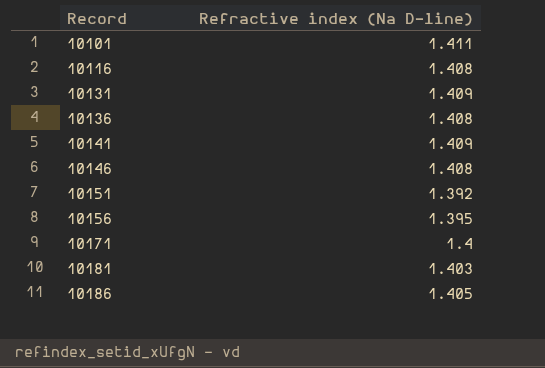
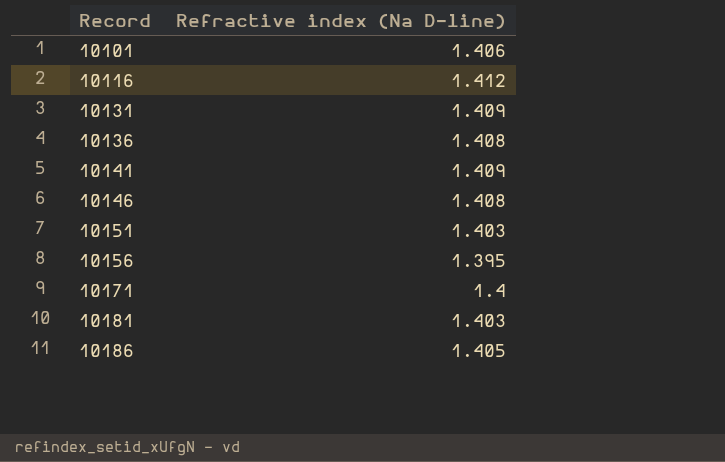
10101 | Refractive index (Na D-line): 1.411 -> 1.406
10116 | Refractive index (Na D-line): 1.408 -> 1.412
10151 | Refractive index (Na D-line): 1.392 -> 1.403

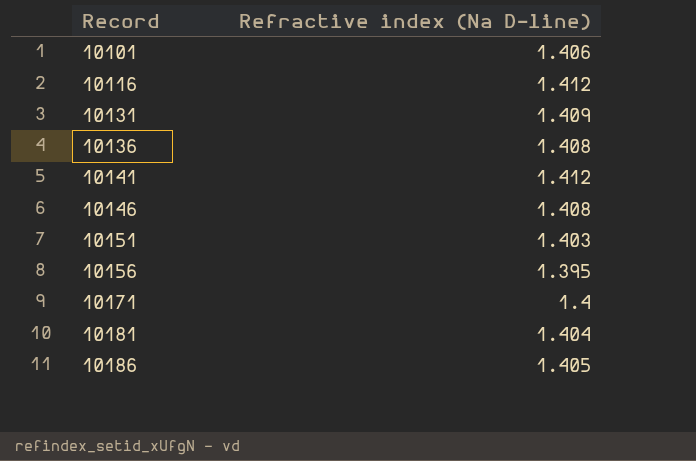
10141 | Refractive index (Na D-line): 1.409 -> 1.412
10181 | Refractive index (Na D-line): 1.403 -> 1.404

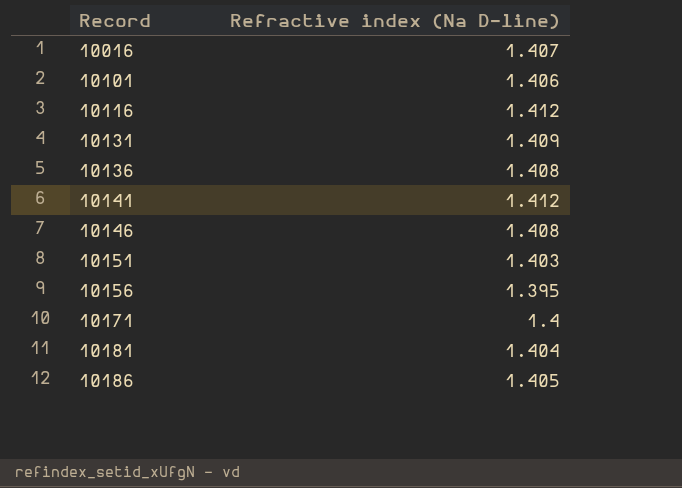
row 10016: none -> 1.407

